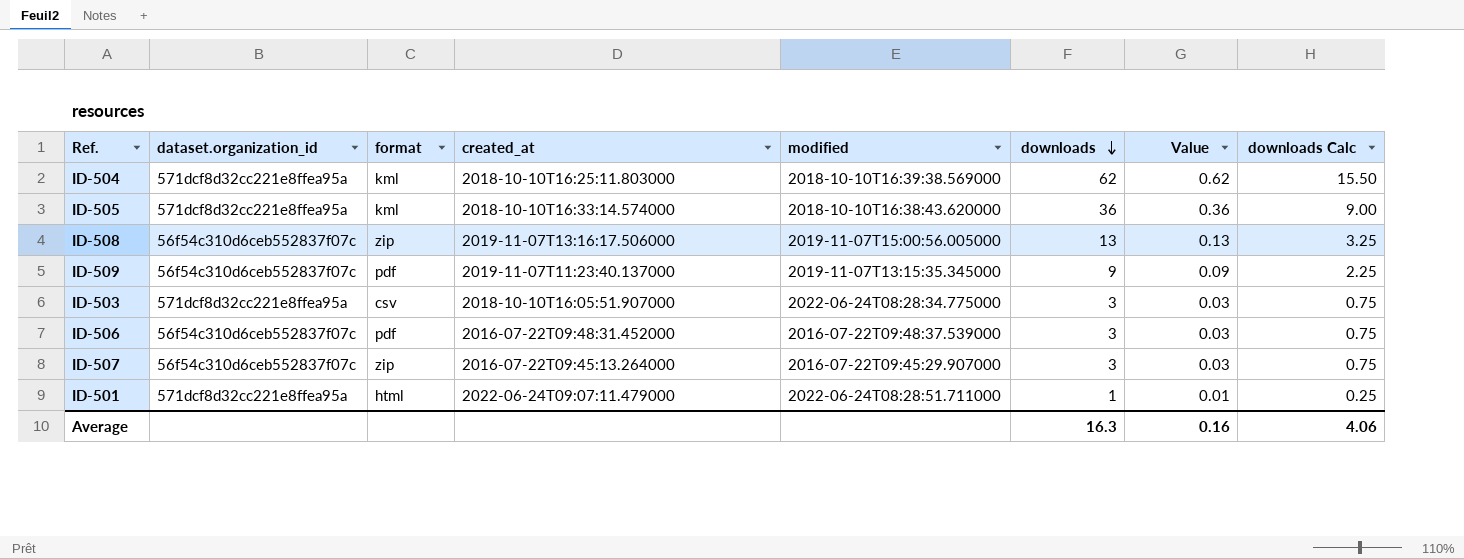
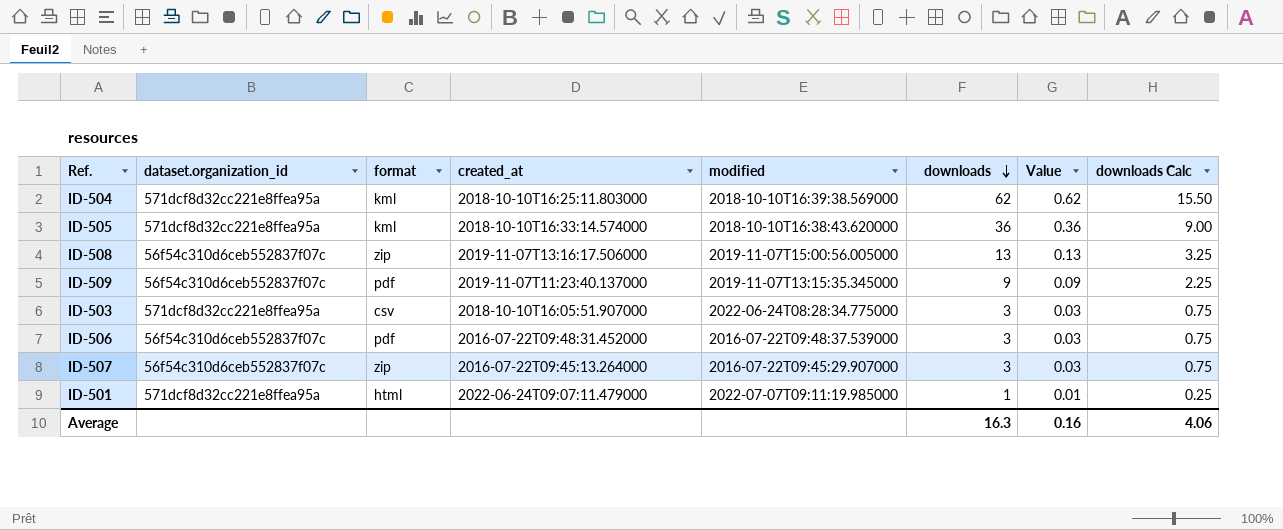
ID-501 | modified: 2022-06-24T08:28:51.711000 -> 2022-07-07T09:11:19.985000

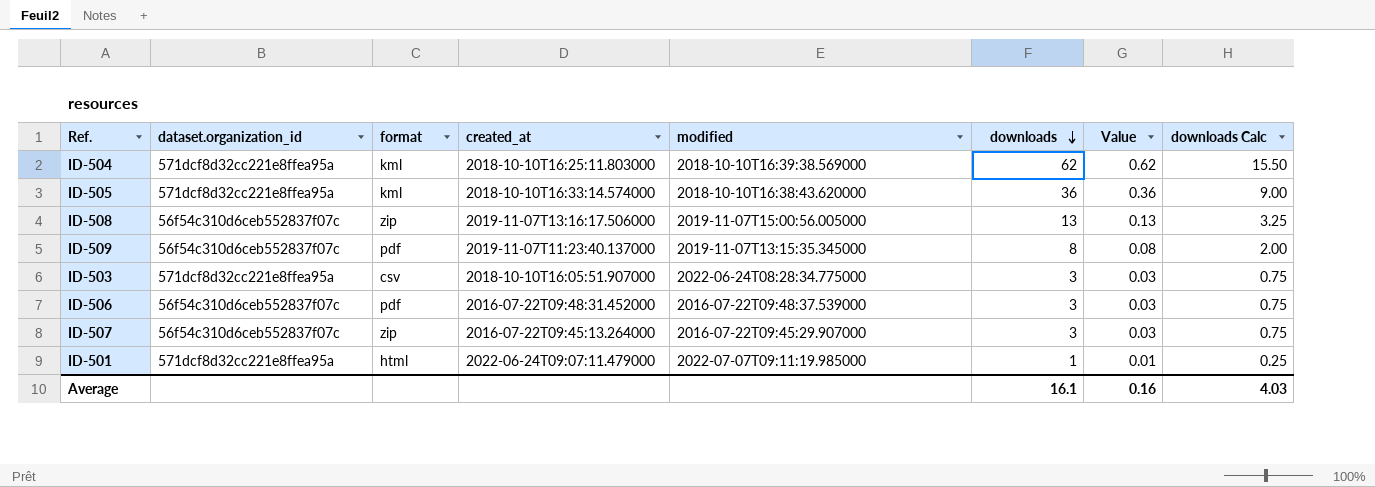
ID-509 | downloads: 9 -> 8
ID-509 | Value: 0.09 -> 0.08
ID-509 | downloads Calc: 2.25 -> 2.00
Average | downloads: 16.3 -> 16.1
Average | downloads Calc: 4.06 -> 4.03

